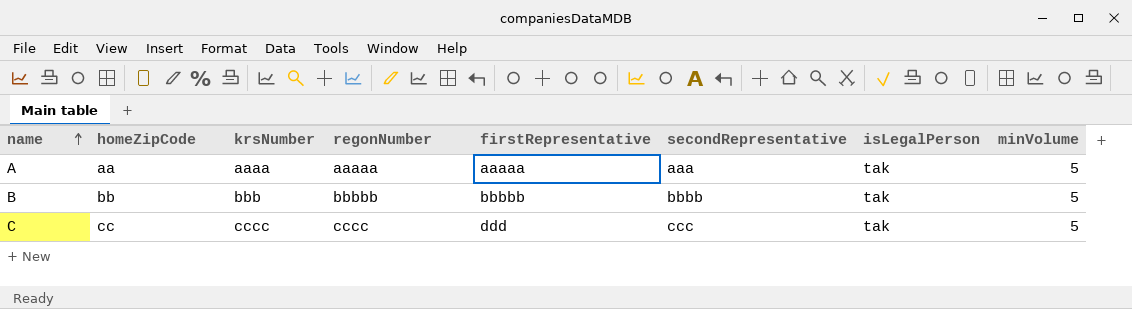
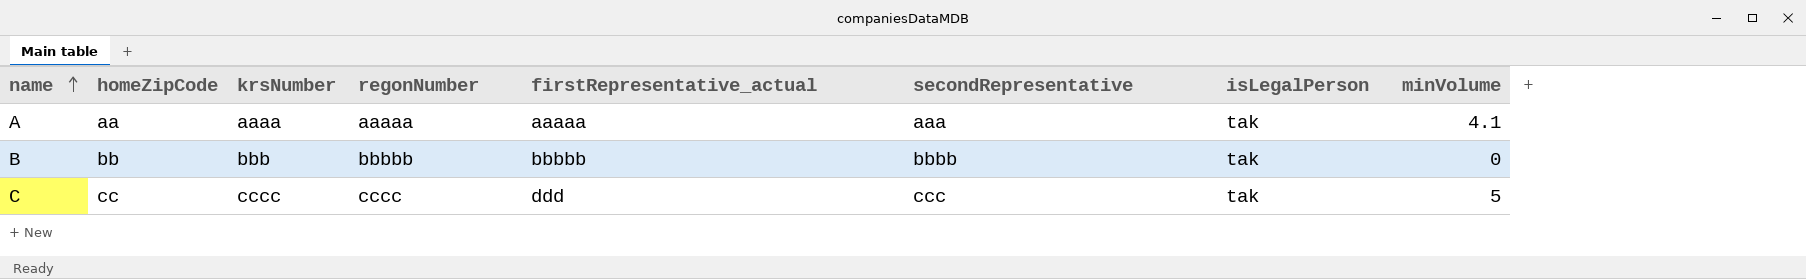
column name: firstRepresentative -> firstRepresentative_actual
A | minVolume: 5 -> 4.1
B | minVolume: 5 -> 0

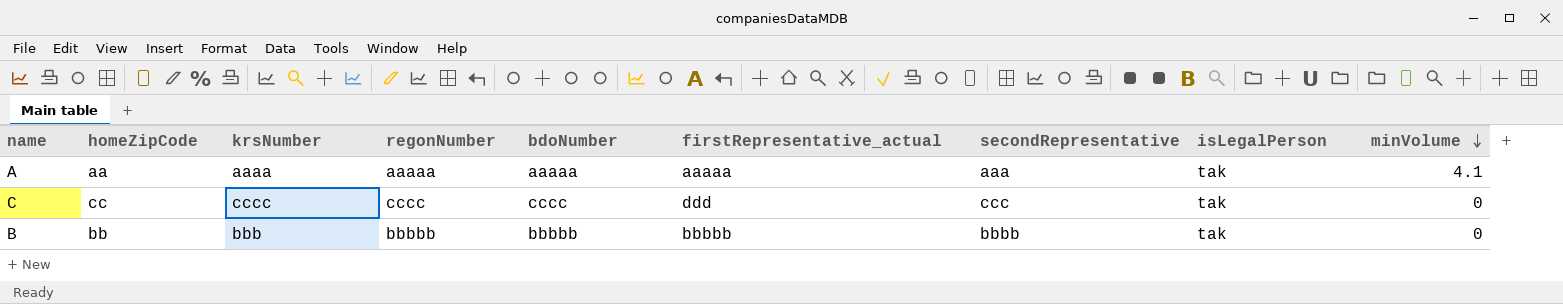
row order: name ascending -> minVolume descending
column bdoNumber | position: none -> 5
C | minVolume: 5 -> 0

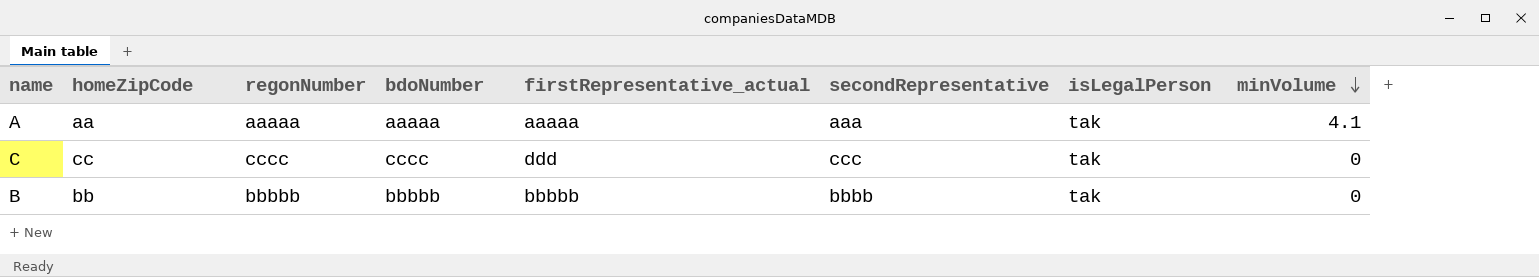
column krsNumber | position: 3 -> none

